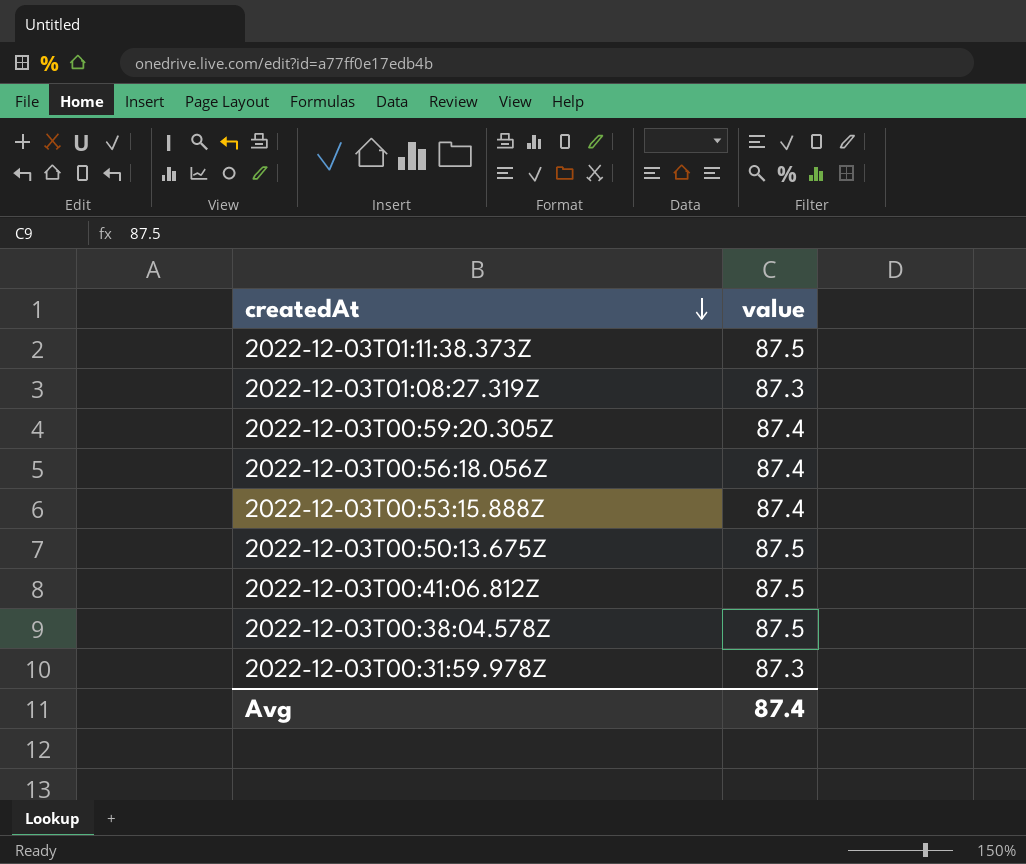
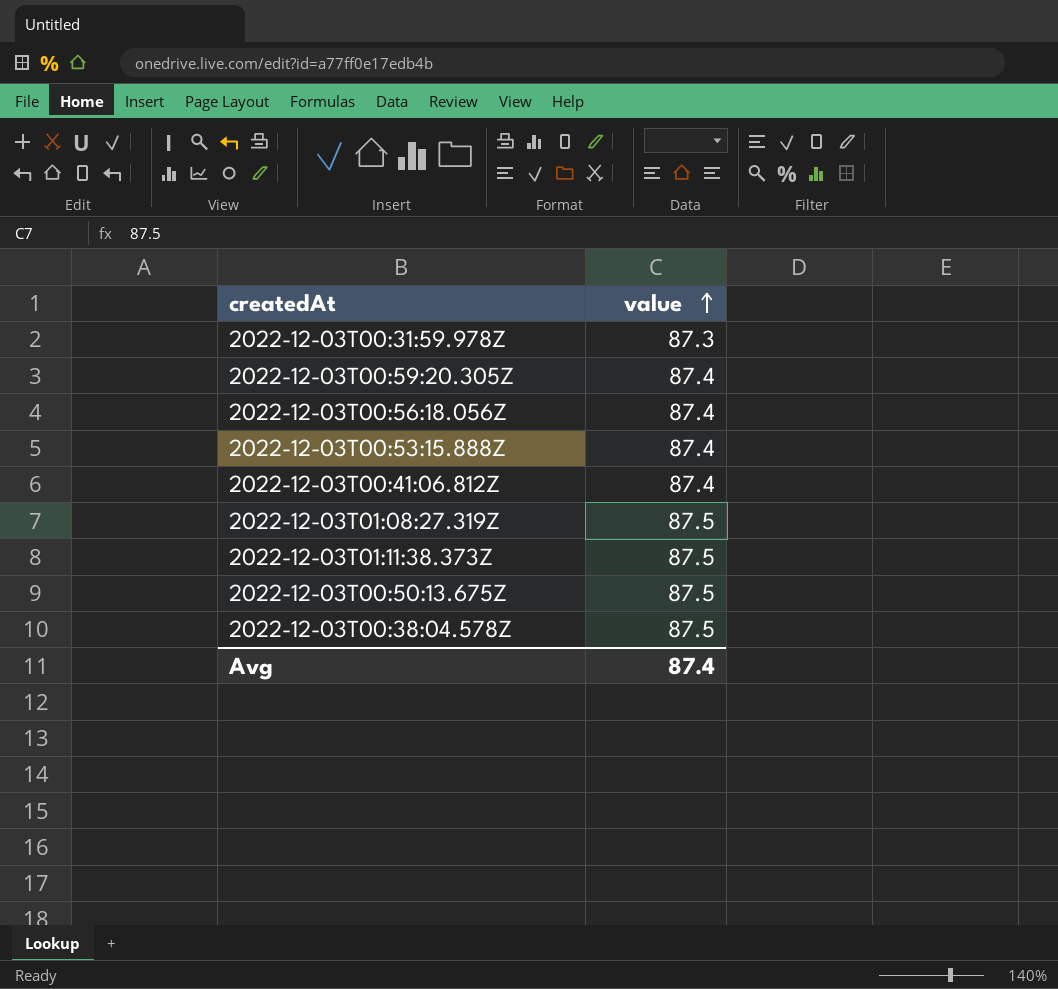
row order: createdAt descending -> value ascending
2022-12-03T00:41:06.812Z | value: 87.5 -> 87.4
2022-12-03T01:08:27.319Z | value: 87.3 -> 87.5

